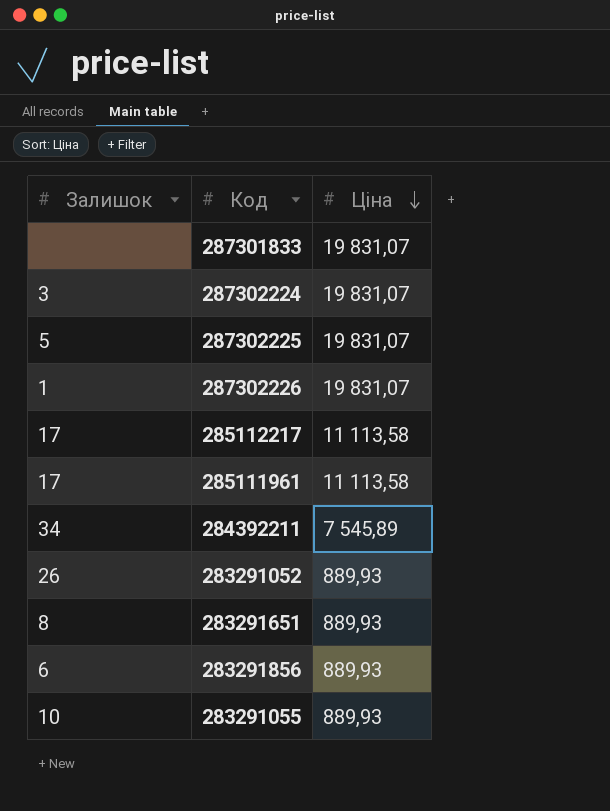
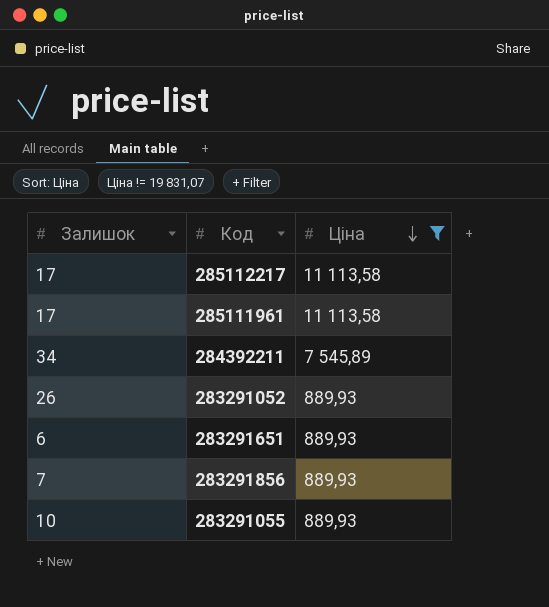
filter: none -> Ціна != 19 831,07
283291651 | Залишок: 8 -> 6
283291856 | Залишок: 6 -> 7

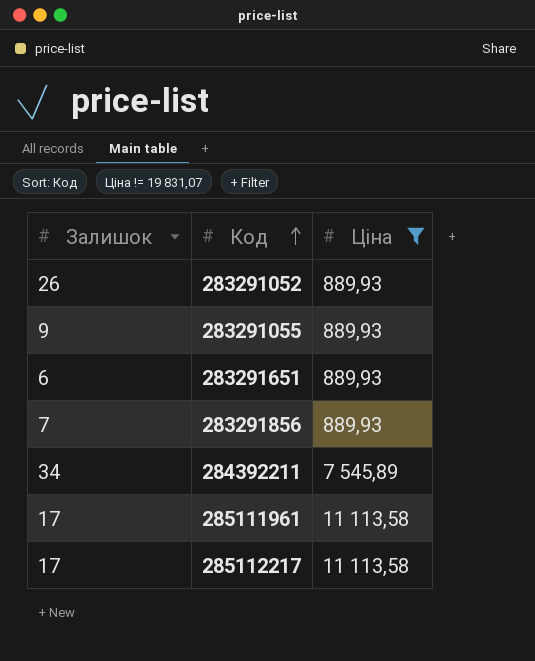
row order: Ціна descending -> Код ascending
283291055 | Залишок: 10 -> 9

